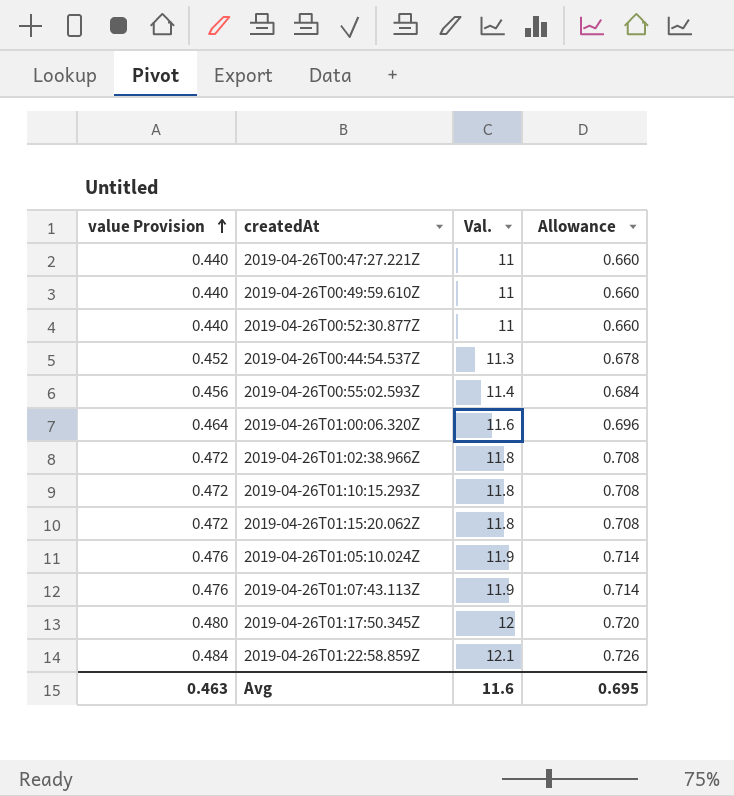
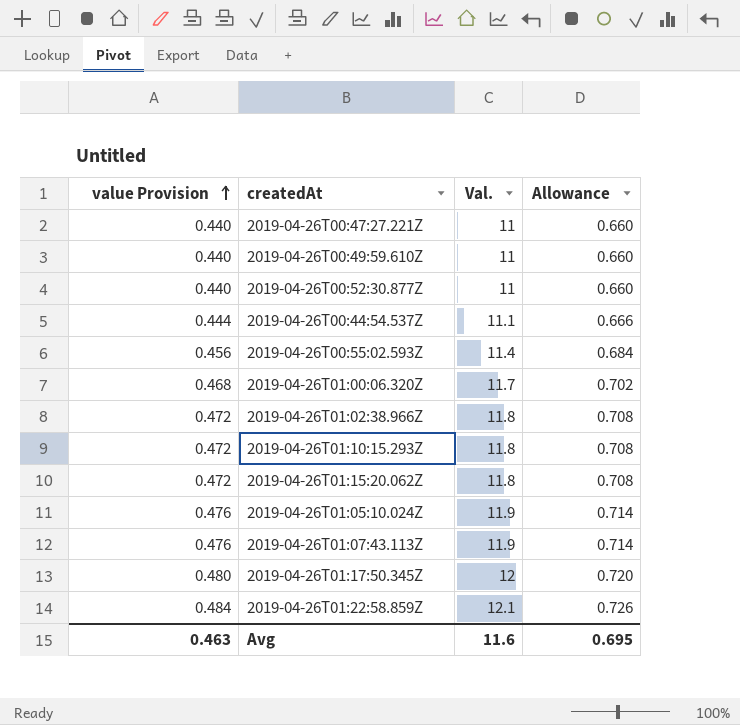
2019-04-26T00:44:54.537Z | value Provision: 0.452 -> 0.444
2019-04-26T00:44:54.537Z | Val.: 11.3 -> 11.1
2019-04-26T00:44:54.537Z | Allowance: 0.678 -> 0.666
2019-04-26T01:00:06.320Z | value Provision: 0.464 -> 0.468
2019-04-26T01:00:06.320Z | Val.: 11.6 -> 11.7
2019-04-26T01:00:06.320Z | Allowance: 0.696 -> 0.702

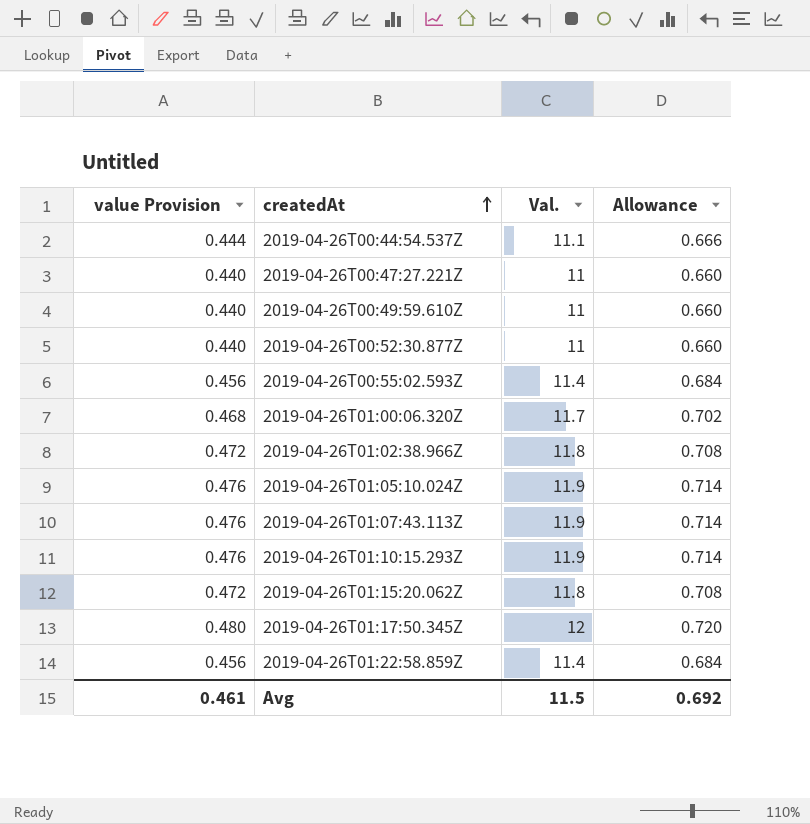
row order: value Provision ascending -> createdAt ascending
2019-04-26T01:10:15.293Z | value Provision: 0.472 -> 0.476
2019-04-26T01:10:15.293Z | Val.: 11.8 -> 11.9
2019-04-26T01:10:15.293Z | Allowance: 0.708 -> 0.714
2019-04-26T01:22:58.859Z | value Provision: 0.484 -> 0.456
2019-04-26T01:22:58.859Z | Val.: 12.1 -> 11.4
2019-04-26T01:22:58.859Z | Allowance: 0.726 -> 0.684
Avg | value Provision: 0.463 -> 0.461
Avg | Val.: 11.6 -> 11.5
Avg | Allowance: 0.695 -> 0.692

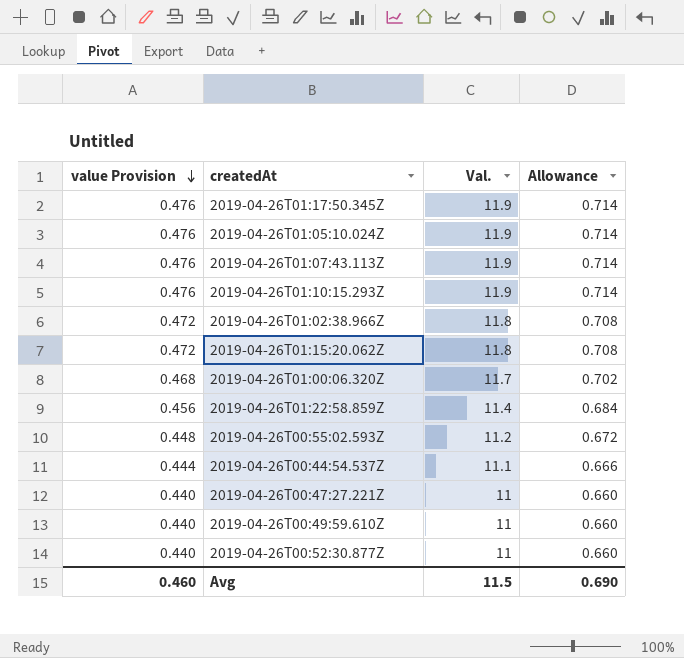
row order: createdAt ascending -> value Provision descending
2019-04-26T01:17:50.345Z | value Provision: 0.480 -> 0.476
2019-04-26T01:17:50.345Z | Val.: 12 -> 11.9
2019-04-26T01:17:50.345Z | Allowance: 0.720 -> 0.714
2019-04-26T00:55:02.593Z | value Provision: 0.456 -> 0.448
2019-04-26T00:55:02.593Z | Val.: 11.4 -> 11.2
2019-04-26T00:55:02.593Z | Allowance: 0.684 -> 0.672
Avg | value Provision: 0.461 -> 0.460
Avg | Allowance: 0.692 -> 0.690

